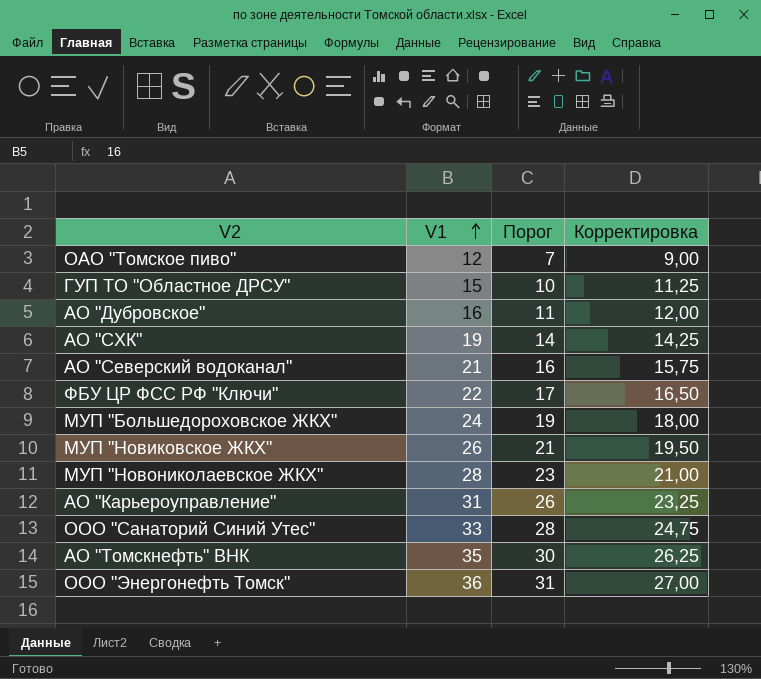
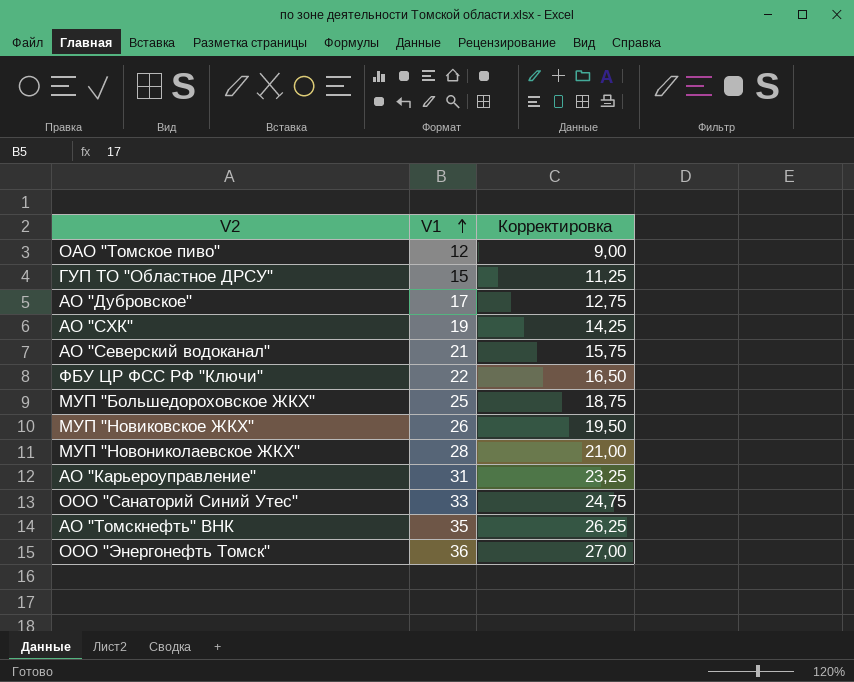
column Порог | formula: [V1] - 5 -> none
АО "Дубровское" | V1: 16 -> 17
АО "Дубровское" | Корректировка: 12,00 -> 12,75
МУП "Большедороховское ЖКХ" | V1: 24 -> 25
МУП "Большедороховское ЖКХ" | Корректировка: 18,00 -> 18,75

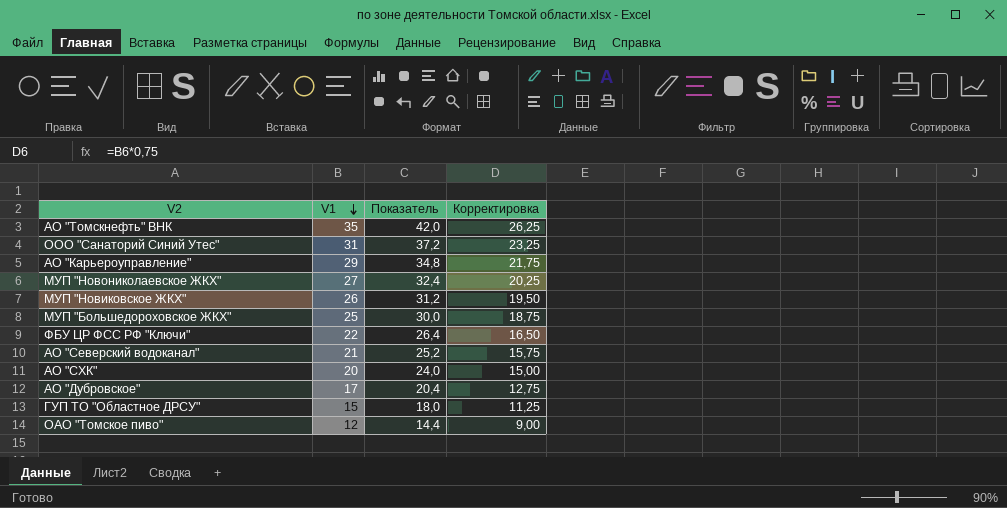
row order: V1 ascending -> V1 descending
column Показатель | formula: none -> [V1] * 1,2
row ООО "Энергонефть Томск": 36 | 27,00 -> none
ООО "Санаторий Синий Утес" | V1: 33 -> 31
ООО "Санаторий Синий Утес" | Корректировка: 24,75 -> 23,25
АО "Карьероуправление" | V1: 31 -> 29
АО "Карьероуправление" | Корректировка: 23,25 -> 21,75
МУП "Новониколаевское ЖКХ" | V1: 28 -> 27
МУП "Новониколаевское ЖКХ" | Корректировка: 21,00 -> 20,25
АО "СХК" | V1: 19 -> 20
АО "СХК" | Корректировка: 14,25 -> 15,00

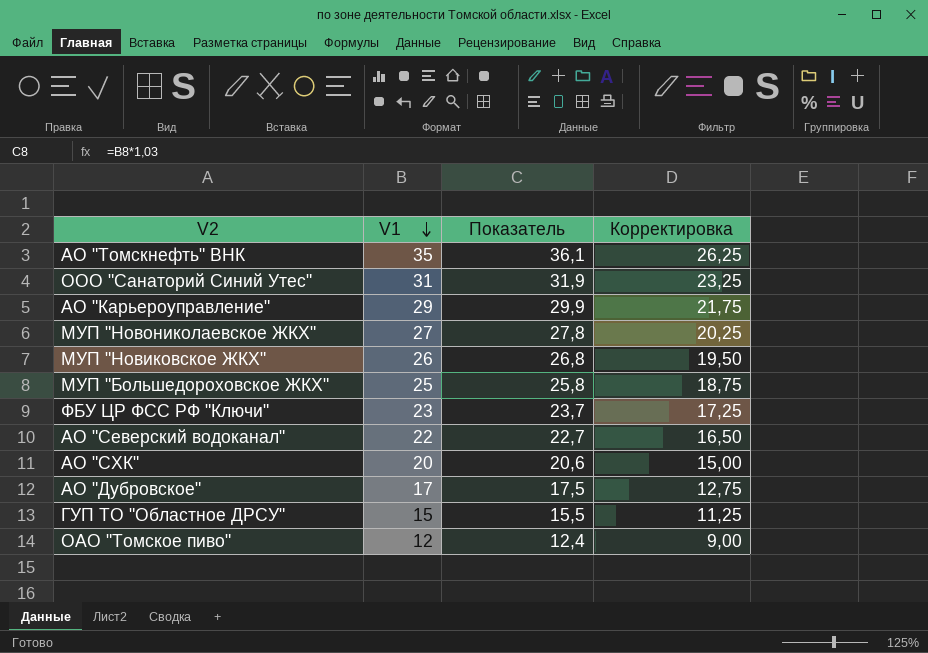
column Показатель | formula: [V1] * 1,2 -> [V1] * 1,03
ФБУ ЦР ФСС РФ "Ключи" | V1: 22 -> 23
ФБУ ЦР ФСС РФ "Ключи" | Корректировка: 16,50 -> 17,25
АО "Северский водоканал" | V1: 21 -> 22
АО "Северский водоканал" | Корректировка: 15,75 -> 16,50

